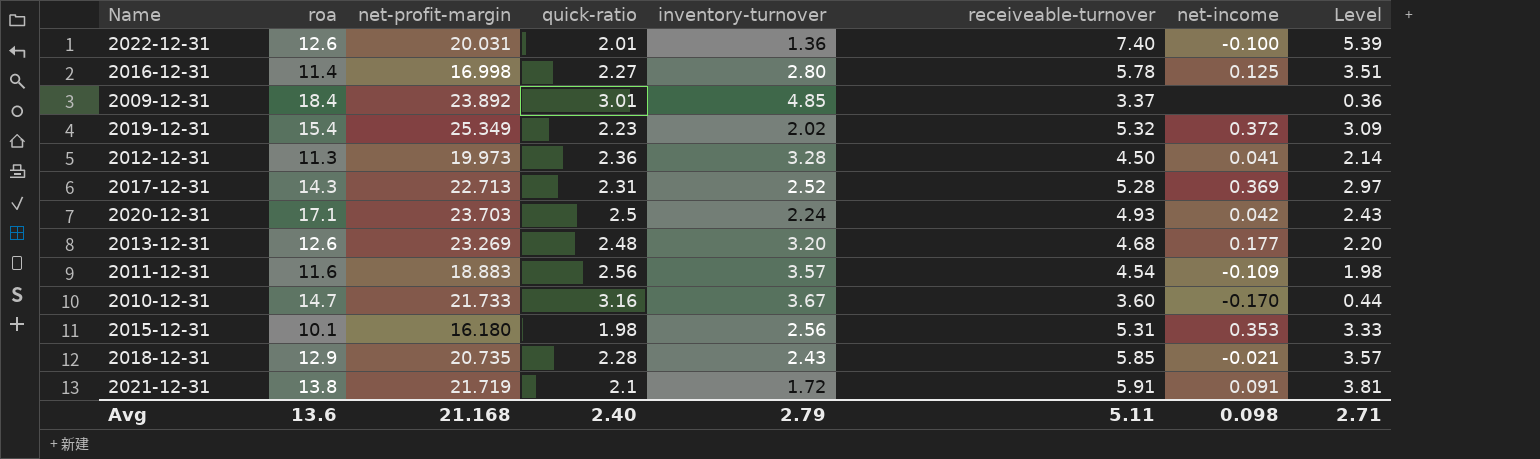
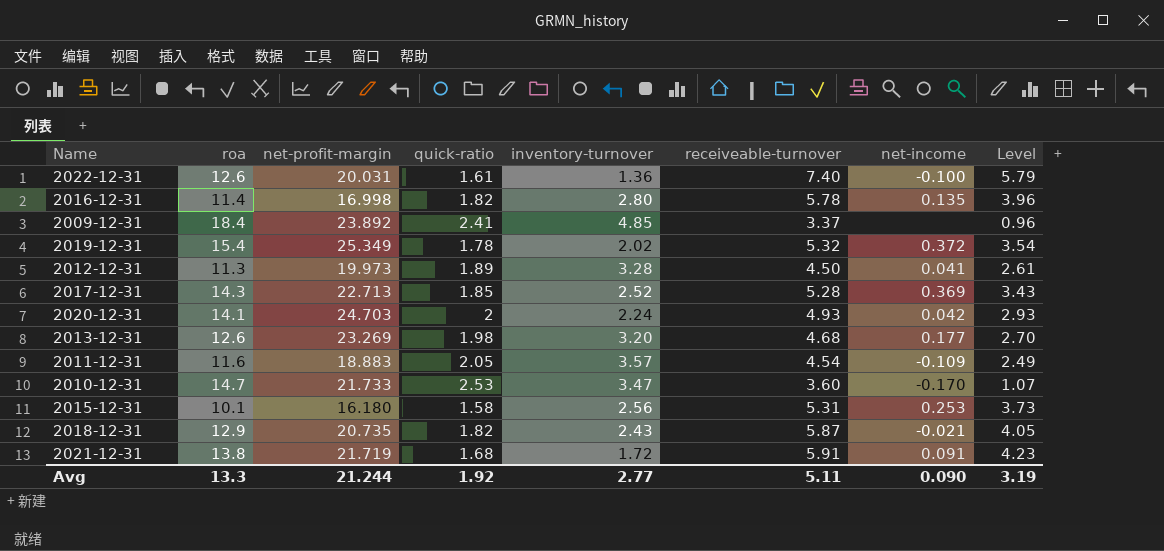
2022-12-31 | quick-ratio: 2.01 -> 1.61
2022-12-31 | Level: 5.39 -> 5.79
2016-12-31 | quick-ratio: 2.27 -> 1.82
2016-12-31 | net-income: 0.125 -> 0.135
2016-12-31 | Level: 3.51 -> 3.96
2009-12-31 | quick-ratio: 3.01 -> 2.41
2009-12-31 | Level: 0.36 -> 0.96
2019-12-31 | quick-ratio: 2.23 -> 1.78
2019-12-31 | Level: 3.09 -> 3.54
2012-12-31 | quick-ratio: 2.36 -> 1.89
2012-12-31 | Level: 2.14 -> 2.61
2017-12-31 | quick-ratio: 2.31 -> 1.85
2017-12-31 | Level: 2.97 -> 3.43
2020-12-31 | roa: 17.1 -> 14.1
2020-12-31 | net-profit-margin: 23.703 -> 24.703
2020-12-31 | quick-ratio: 2.5 -> 2
2020-12-31 | Level: 2.43 -> 2.93
2013-12-31 | quick-ratio: 2.48 -> 1.98
2013-12-31 | Level: 2.20 -> 2.70
2011-12-31 | quick-ratio: 2.56 -> 2.05
2011-12-31 | Level: 1.98 -> 2.49
2010-12-31 | quick-ratio: 3.16 -> 2.53
2010-12-31 | inventory-turnover: 3.67 -> 3.47
2010-12-31 | Level: 0.44 -> 1.07
2015-12-31 | quick-ratio: 1.98 -> 1.58
2015-12-31 | net-income: 0.353 -> 0.253
2015-12-31 | Level: 3.33 -> 3.73
2018-12-31 | quick-ratio: 2.28 -> 1.82
2018-12-31 | receiveable-turnover: 5.85 -> 5.87
2018-12-31 | Level: 3.57 -> 4.05
2021-12-31 | quick-ratio: 2.1 -> 1.68
2021-12-31 | Level: 3.81 -> 4.23
Avg | roa: 13.6 -> 13.3
Avg | net-profit-margin: 21.168 -> 21.244
Avg | quick-ratio: 2.40 -> 1.92
Avg | inventory-turnover: 2.79 -> 2.77
Avg | net-income: 0.098 -> 0.090
Avg | Level: 2.71 -> 3.19

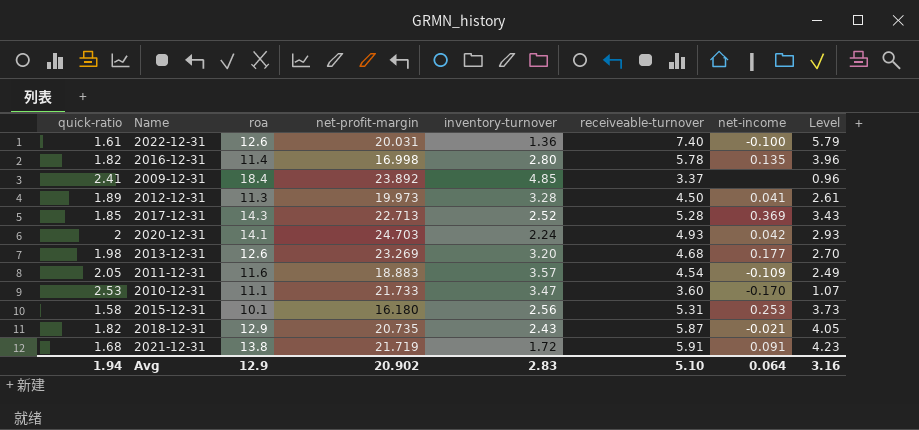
column quick-ratio | position: 4 -> 1
row 2019-12-31: 15.4 | 25.349 | 1.78 | 2.02 | 5.32 | 0.372 | 3.54 -> none
2010-12-31 | roa: 14.7 -> 11.1
Avg | quick-ratio: 1.92 -> 1.94
Avg | roa: 13.3 -> 12.9
Avg | net-profit-margin: 21.244 -> 20.902
Avg | inventory-turnover: 2.77 -> 2.83
Avg | receiveable-turnover: 5.11 -> 5.10
Avg | net-income: 0.090 -> 0.064
Avg | Level: 3.19 -> 3.16

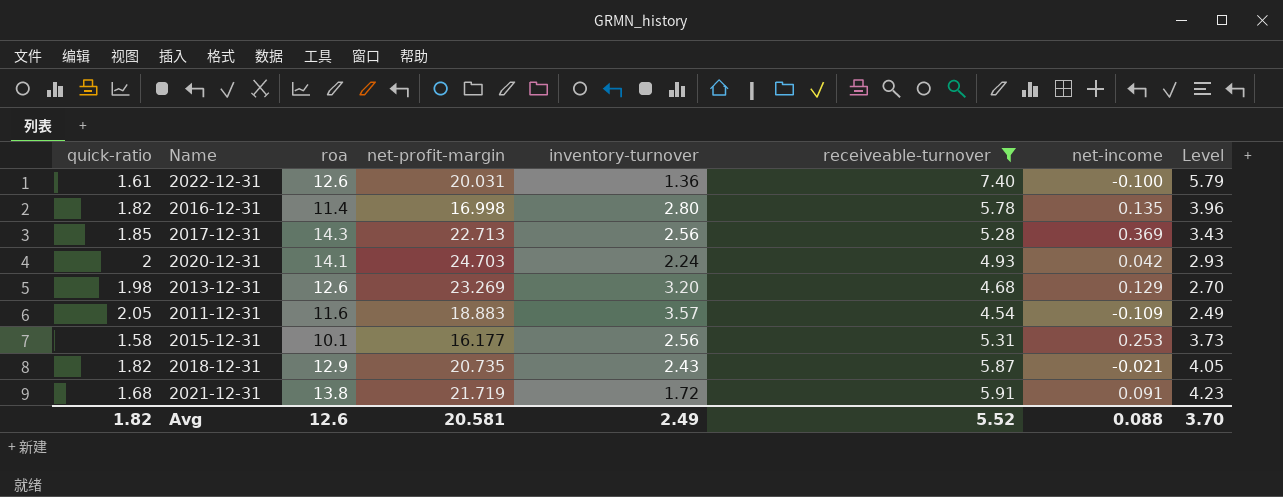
filter: none -> receiveable-turnover >= 4.54
2017-12-31 | inventory-turnover: 2.52 -> 2.56
2013-12-31 | net-income: 0.177 -> 0.129
2015-12-31 | net-profit-margin: 16.180 -> 16.177
Avg | quick-ratio: 1.94 -> 1.82
Avg | roa: 12.9 -> 12.6
Avg | net-profit-margin: 20.902 -> 20.581
Avg | inventory-turnover: 2.83 -> 2.49
Avg | receiveable-turnover: 5.10 -> 5.52
Avg | net-income: 0.064 -> 0.088
Avg | Level: 3.16 -> 3.70

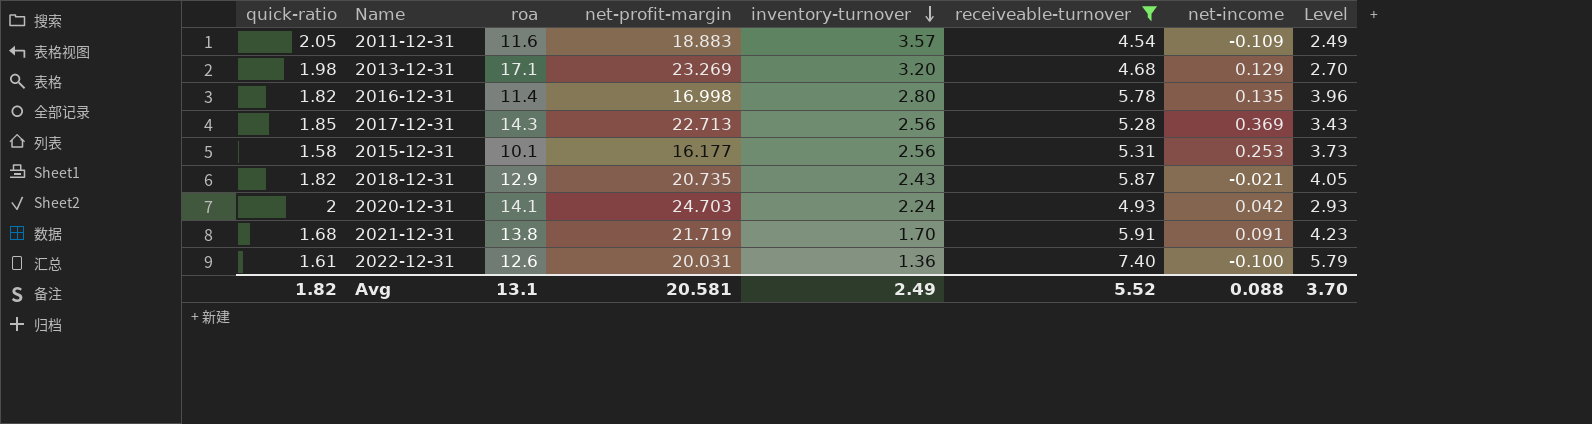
row order: none -> inventory-turnover descending
2013-12-31 | roa: 12.6 -> 17.1
2021-12-31 | inventory-turnover: 1.72 -> 1.70
Avg | roa: 12.6 -> 13.1

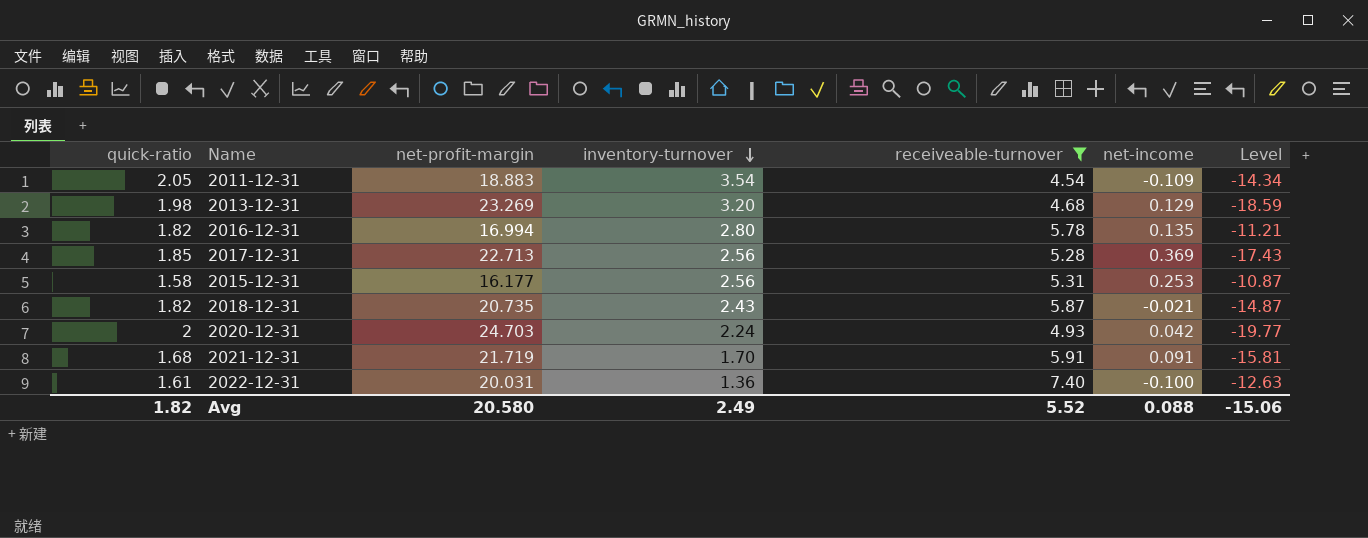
column roa | position: 3 -> none
column Level | formula: [receiveable-turnover] - [quick-ratio] -> [receiveable-turnover] - [net-profit-margin]
2011-12-31 | inventory-turnover: 3.57 -> 3.54
2016-12-31 | net-profit-margin: 16.998 -> 16.994
Avg | net-profit-margin: 20.581 -> 20.580
Avg | Level: 3.70 -> -15.06

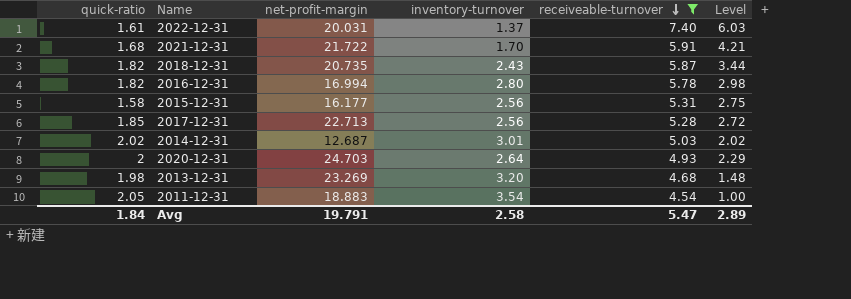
row order: inventory-turnover descending -> receiveable-turnover descending
column net-income | position: 6 -> none
column Level | formula: [receiveable-turnover] - [net-profit-margin] -> [receiveable-turnover] - [inventory-turnover]
2022-12-31 | inventory-turnover: 1.36 -> 1.37
2021-12-31 | net-profit-margin: 21.719 -> 21.722
row 2014-12-31: none -> 2.02 | 12.687 | 3.01 | 5.03 | 2.02
2020-12-31 | inventory-turnover: 2.24 -> 2.64
Avg | quick-ratio: 1.82 -> 1.84
Avg | net-profit-margin: 20.580 -> 19.791
Avg | inventory-turnover: 2.49 -> 2.58
Avg | receiveable-turnover: 5.52 -> 5.47
Avg | Level: -15.06 -> 2.89

